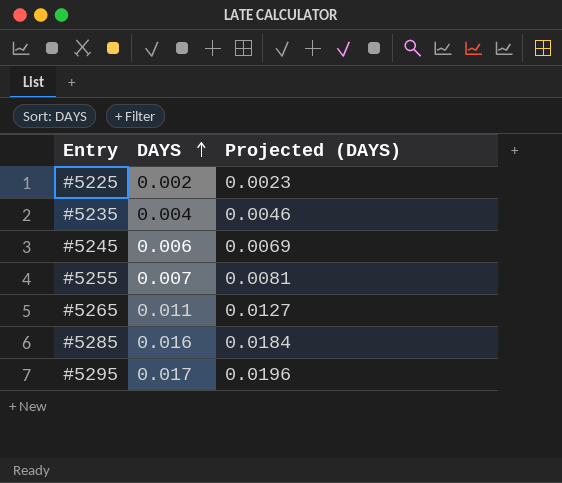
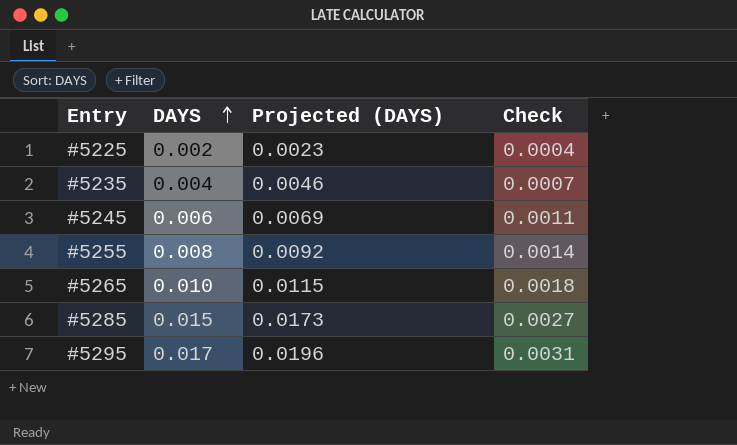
column Check | formula: none -> [DAYS] * 0.18
#5255 | DAYS: 0.007 -> 0.008
#5255 | Projected (DAYS): 0.0081 -> 0.0092
#5265 | DAYS: 0.011 -> 0.010
#5265 | Projected (DAYS): 0.0127 -> 0.0115
#5285 | DAYS: 0.016 -> 0.015
#5285 | Projected (DAYS): 0.0184 -> 0.0173

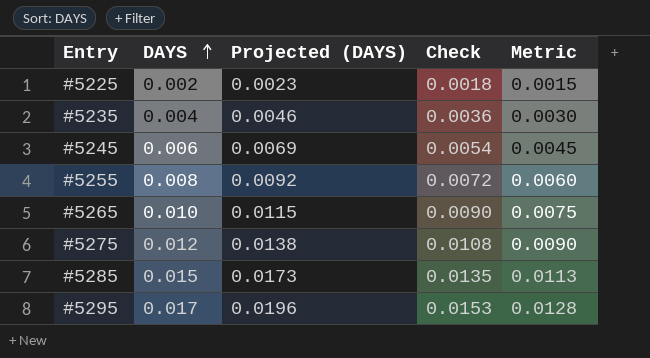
column Check | formula: [DAYS] * 0.18 -> [DAYS] * 0.9
column Metric | formula: none -> [DAYS] * 0.75
row #5275: none -> 0.012 | 0.0138 | 0.0108 | 0.0090

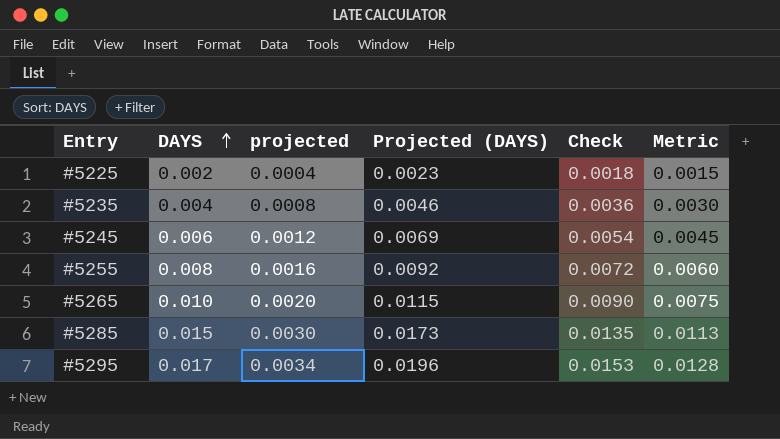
column projected | formula: none -> [DAYS] * 0.2
row #5275: 0.012 | 0.0138 | 0.0108 | 0.0090 -> none

